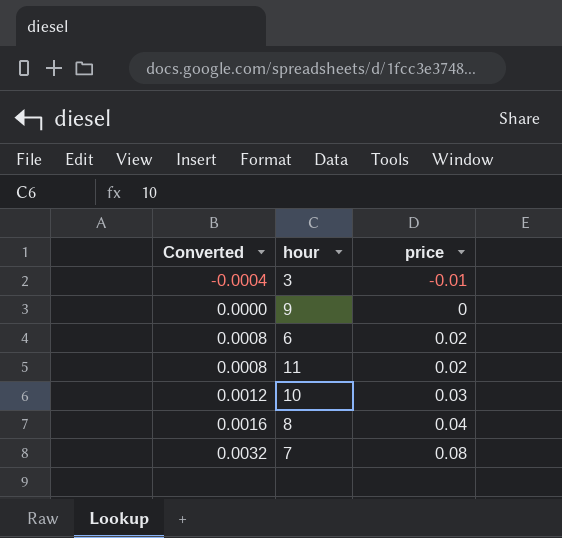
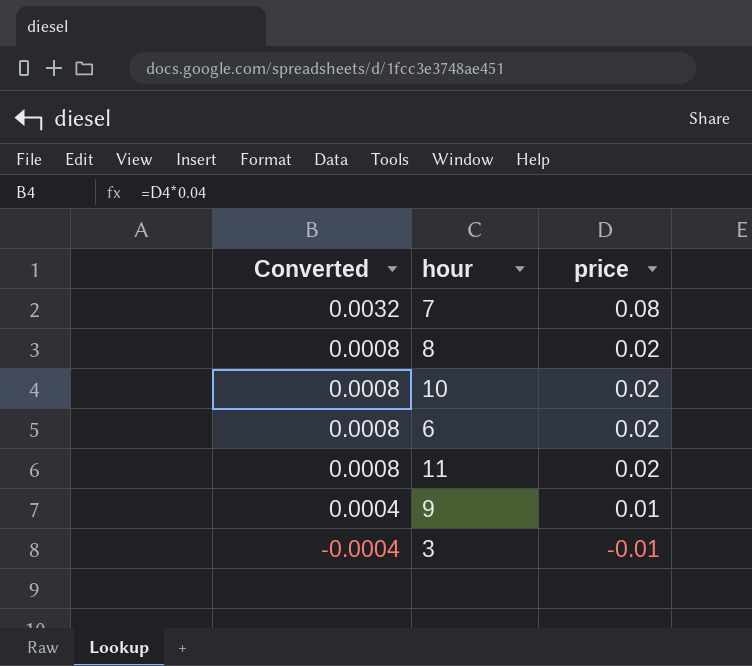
row order: Converted ascending -> Converted descending
8 | Converted: 0.0016 -> 0.0008
8 | price: 0.04 -> 0.02
10 | Converted: 0.0012 -> 0.0008
10 | price: 0.03 -> 0.02
9 | Converted: 0.0000 -> 0.0004
9 | price: 0 -> 0.01

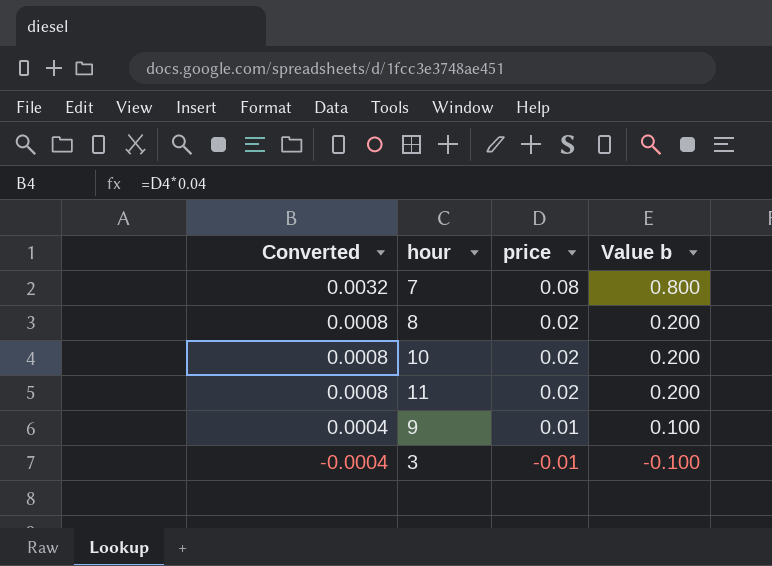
column Value b | formula: none -> [price] * 10
row 6: 0.0008 | 0.02 -> none

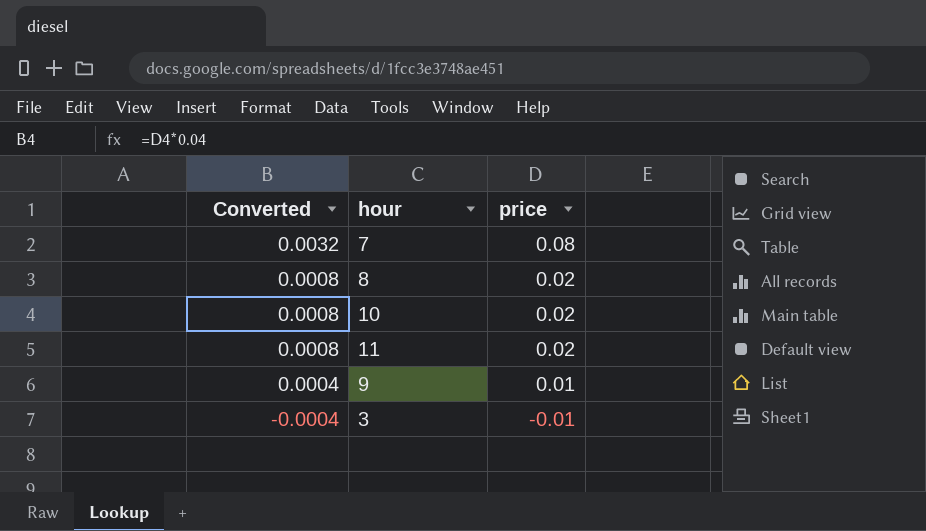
column Value b | formula: [price] * 10 -> none

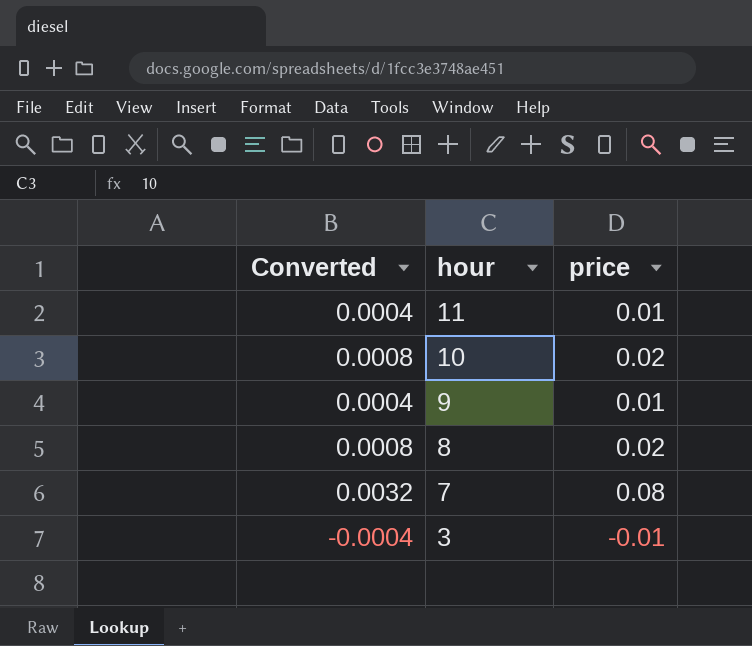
row order: Converted descending -> hour descending
11 | Converted: 0.0008 -> 0.0004
11 | price: 0.02 -> 0.01

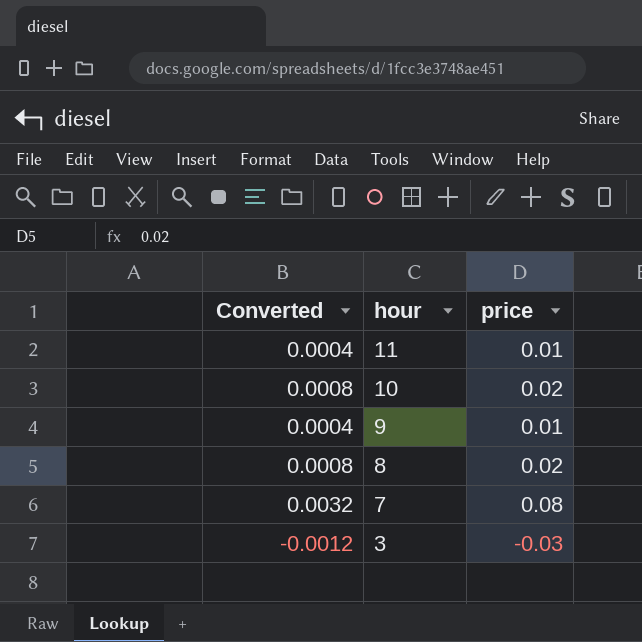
3 | Converted: -0.0004 -> -0.0012
3 | price: -0.01 -> -0.03

